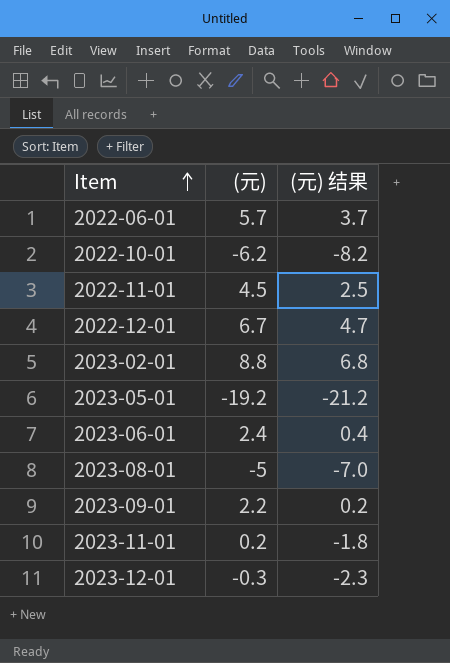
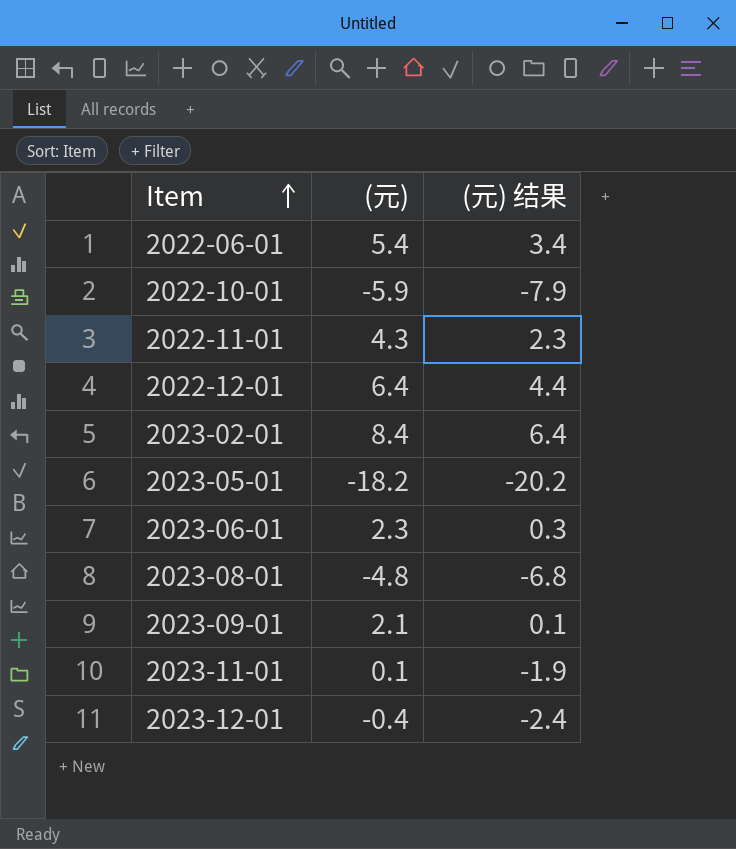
2022-06-01 | (元): 5.7 -> 5.4
2022-06-01 | (元) 结果: 3.7 -> 3.4
2022-10-01 | (元): -6.2 -> -5.9
2022-10-01 | (元) 结果: -8.2 -> -7.9
2022-11-01 | (元): 4.5 -> 4.3
2022-11-01 | (元) 结果: 2.5 -> 2.3
2022-12-01 | (元): 6.7 -> 6.4
2022-12-01 | (元) 结果: 4.7 -> 4.4
2023-02-01 | (元): 8.8 -> 8.4
2023-02-01 | (元) 结果: 6.8 -> 6.4
2023-05-01 | (元): -19.2 -> -18.2
2023-05-01 | (元) 结果: -21.2 -> -20.2
2023-06-01 | (元): 2.4 -> 2.3
2023-06-01 | (元) 结果: 0.4 -> 0.3
2023-08-01 | (元): -5 -> -4.8
2023-08-01 | (元) 结果: -7.0 -> -6.8
2023-09-01 | (元): 2.2 -> 2.1
2023-09-01 | (元) 结果: 0.2 -> 0.1
2023-11-01 | (元): 0.2 -> 0.1
2023-11-01 | (元) 结果: -1.8 -> -1.9
2023-12-01 | (元): -0.3 -> -0.4
2023-12-01 | (元) 结果: -2.3 -> -2.4

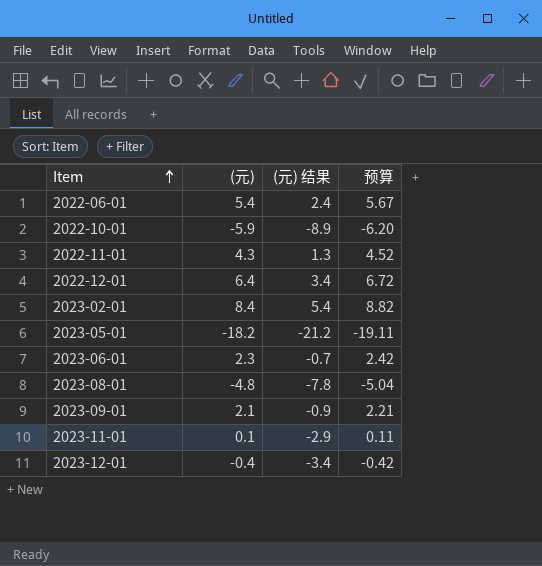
column (元) 结果 | formula: [(元)] - 2 -> [(元)] - 3
column 预算 | formula: none -> [(元)] * 1.05

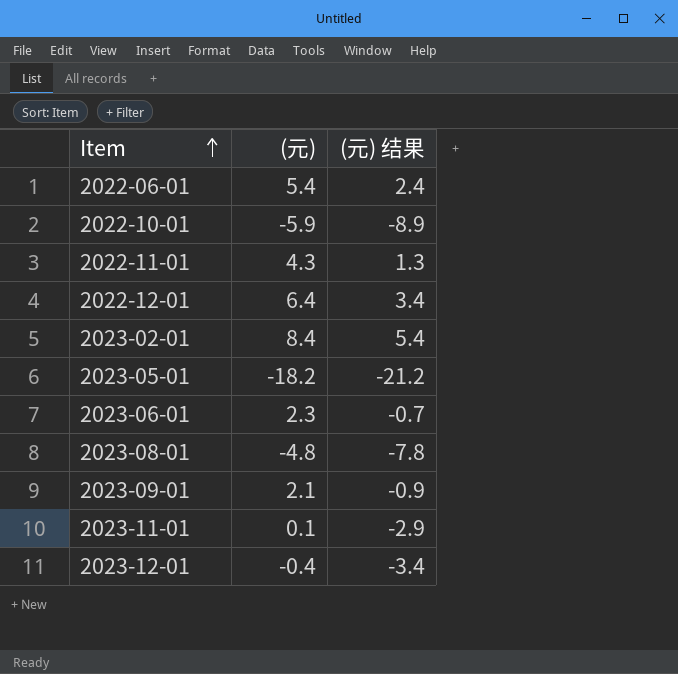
column 预算 | formula: [(元)] * 1.05 -> none

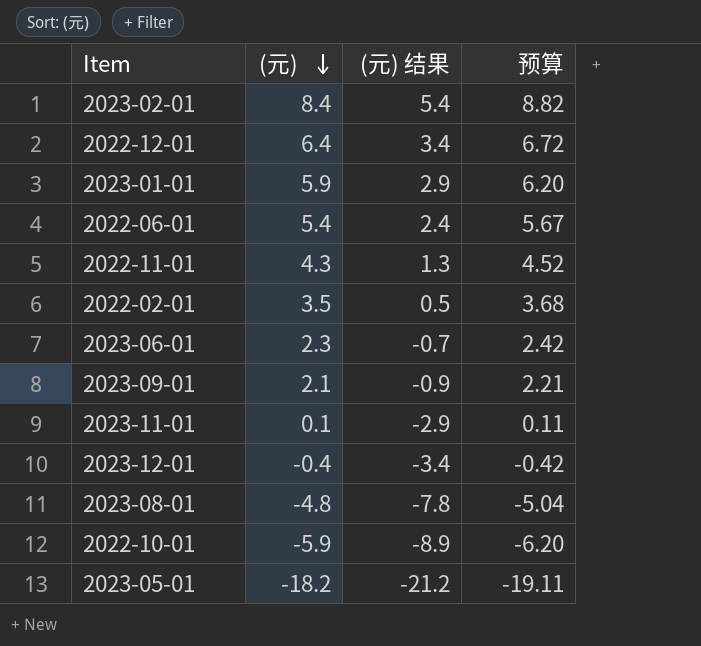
row order: Item ascending -> (元) descending
column 预算 | formula: none -> [(元)] * 1.05
row 2023-01-01: none -> 5.9 | 2.9 | 6.20
row 2022-02-01: none -> 3.5 | 0.5 | 3.68

